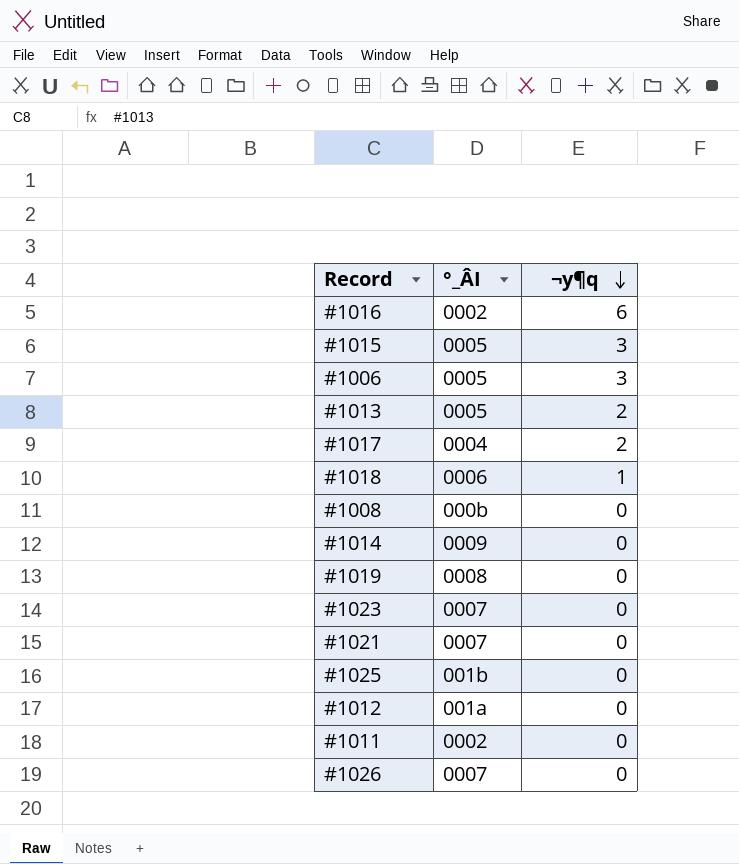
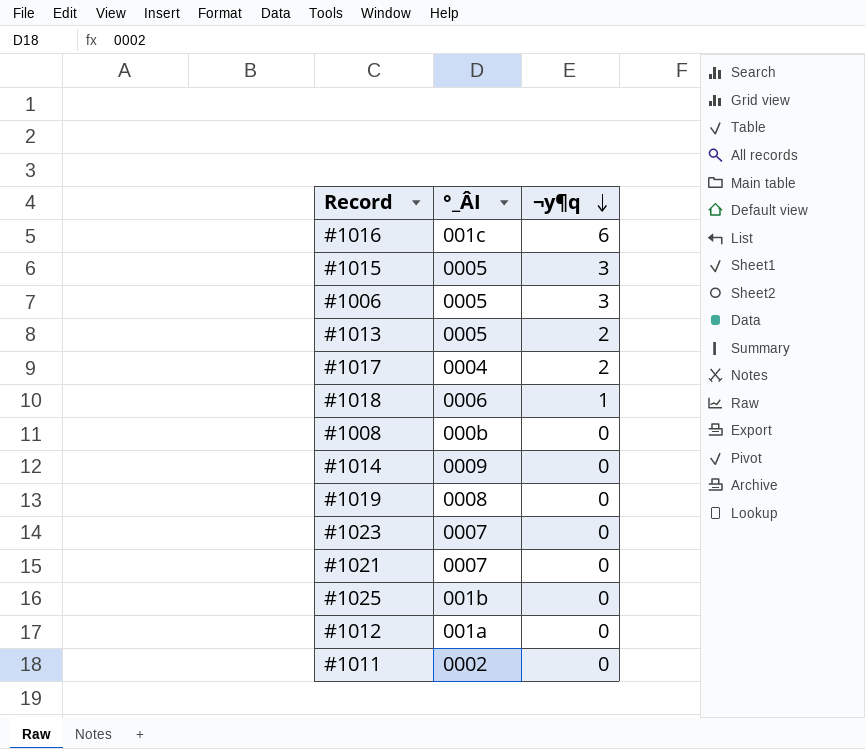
row #1026: 0007 | 0 -> none
#1016 | °_ÂI: 0002 -> 001c

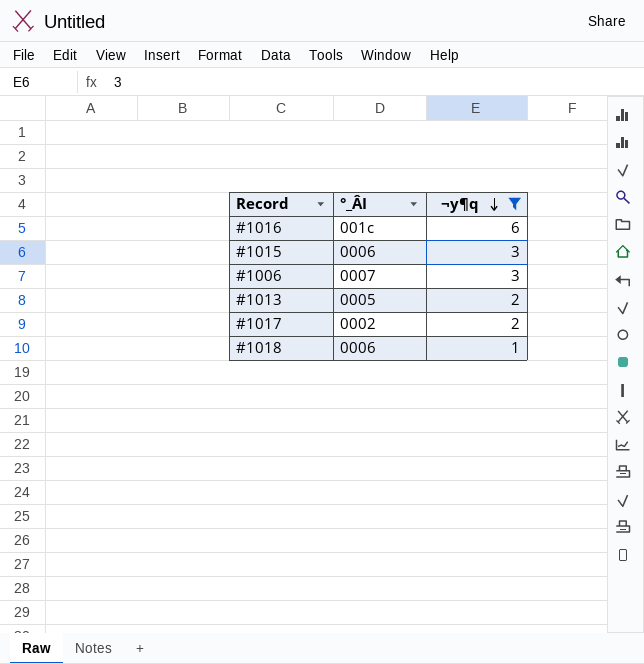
filter: none -> ¬y¶q != 0
#1015 | °_ÂI: 0005 -> 0006
#1006 | °_ÂI: 0005 -> 0007
#1017 | °_ÂI: 0004 -> 0002

